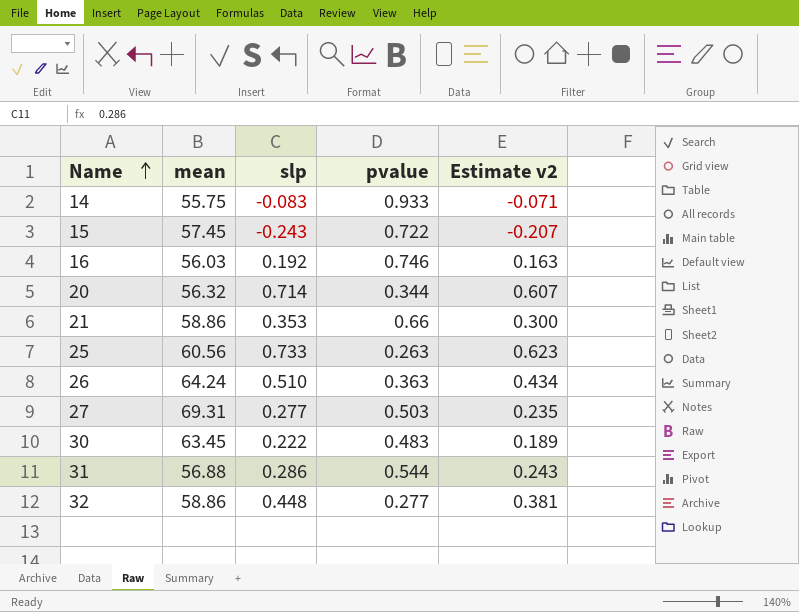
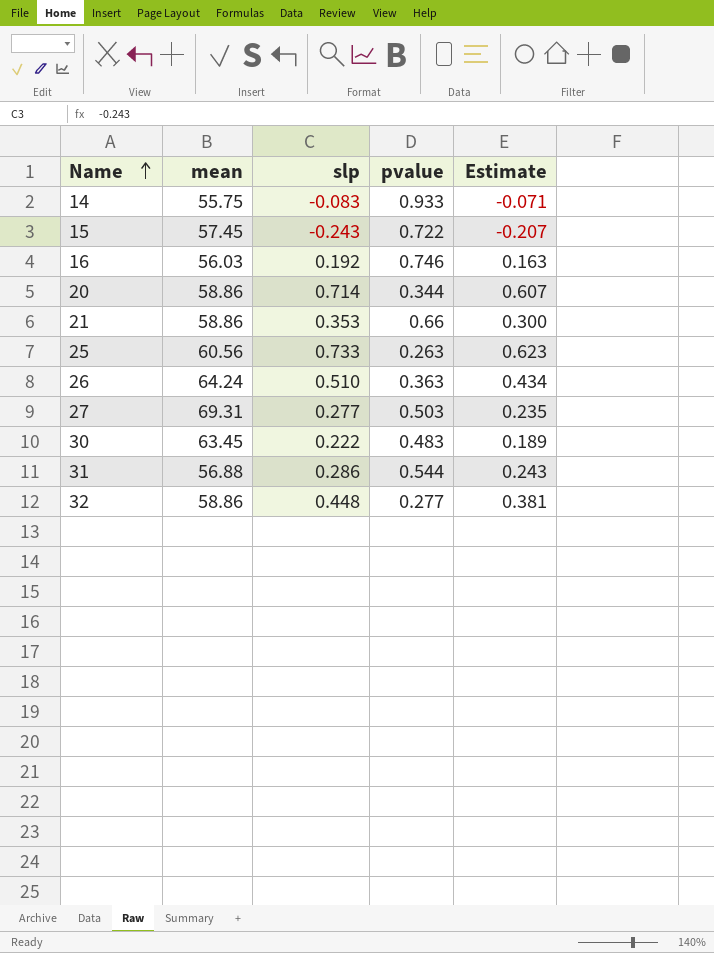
column name: Estimate v2 -> Estimate
20 | mean: 56.32 -> 58.86

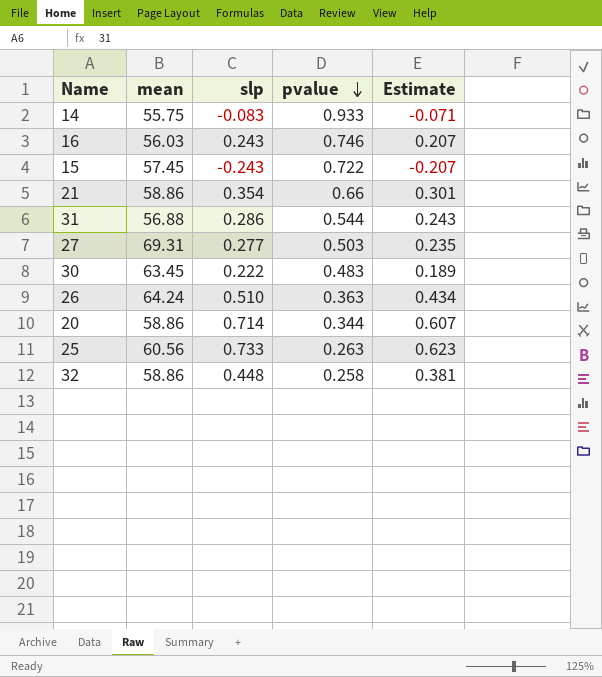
row order: Name ascending -> pvalue descending
16 | slp: 0.192 -> 0.243
16 | Estimate: 0.163 -> 0.207
21 | slp: 0.353 -> 0.354
21 | Estimate: 0.300 -> 0.301
32 | pvalue: 0.277 -> 0.258

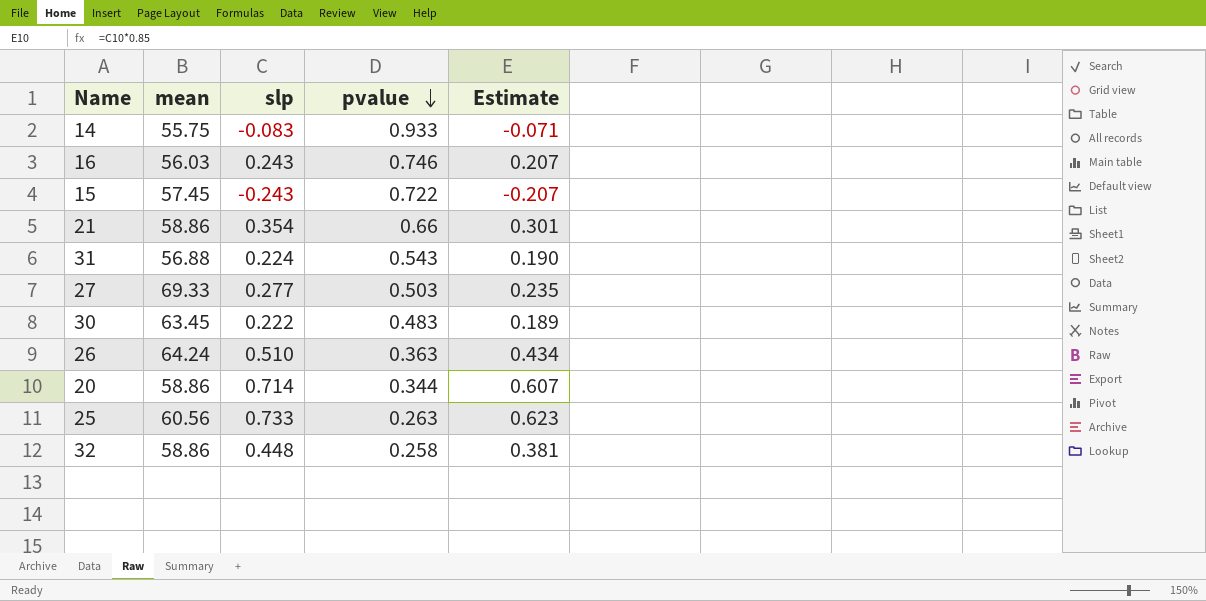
31 | slp: 0.286 -> 0.224
31 | pvalue: 0.544 -> 0.543
31 | Estimate: 0.243 -> 0.190
27 | mean: 69.31 -> 69.33

